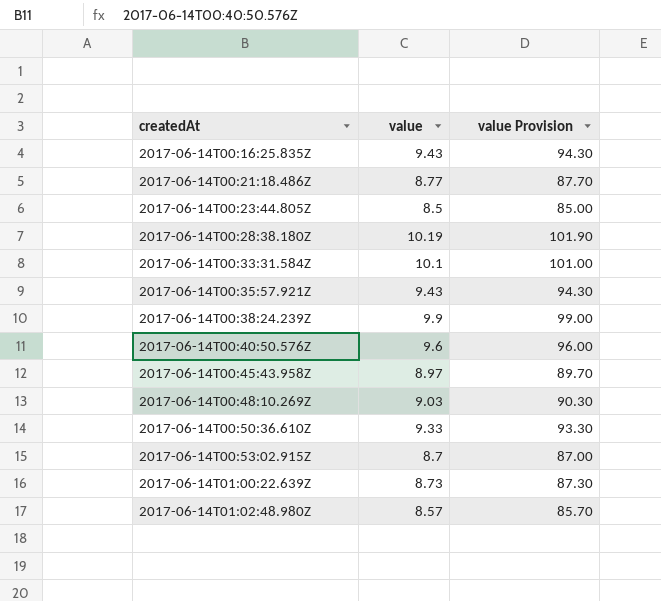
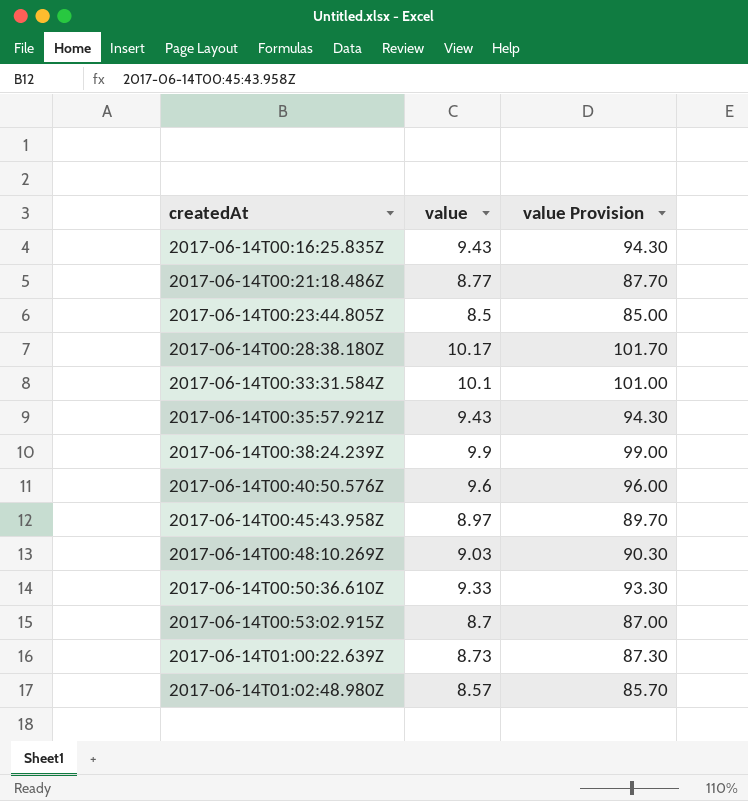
2017-06-14T00:28:38.180Z | value: 10.19 -> 10.17
2017-06-14T00:28:38.180Z | value Provision: 101.90 -> 101.70

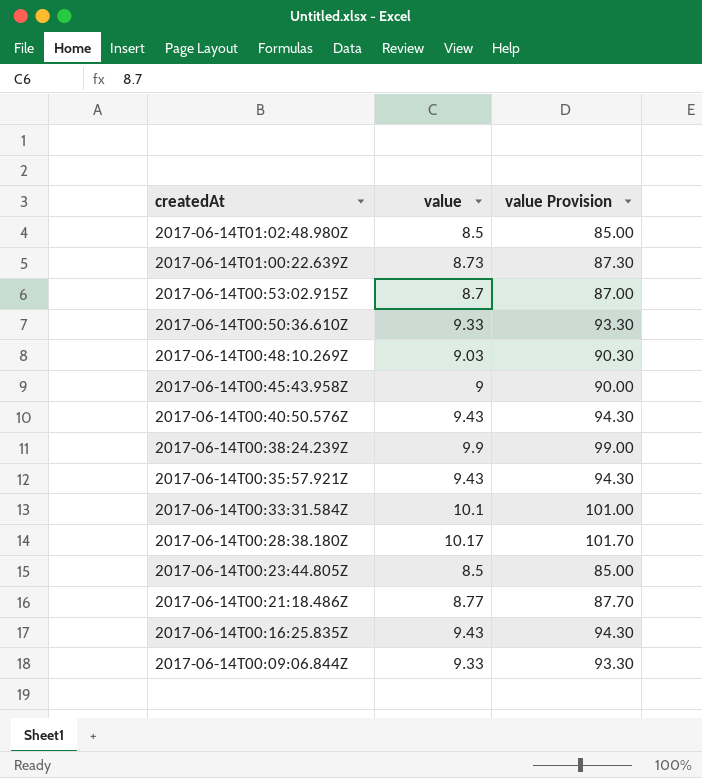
row order: createdAt ascending -> createdAt descending
2017-06-14T01:02:48.980Z | value: 8.57 -> 8.5
2017-06-14T01:02:48.980Z | value Provision: 85.70 -> 85.00
2017-06-14T00:45:43.958Z | value: 8.97 -> 9
2017-06-14T00:45:43.958Z | value Provision: 89.70 -> 90.00
2017-06-14T00:40:50.576Z | value: 9.6 -> 9.43
2017-06-14T00:40:50.576Z | value Provision: 96.00 -> 94.30
row 2017-06-14T00:09:06.844Z: none -> 9.33 | 93.30

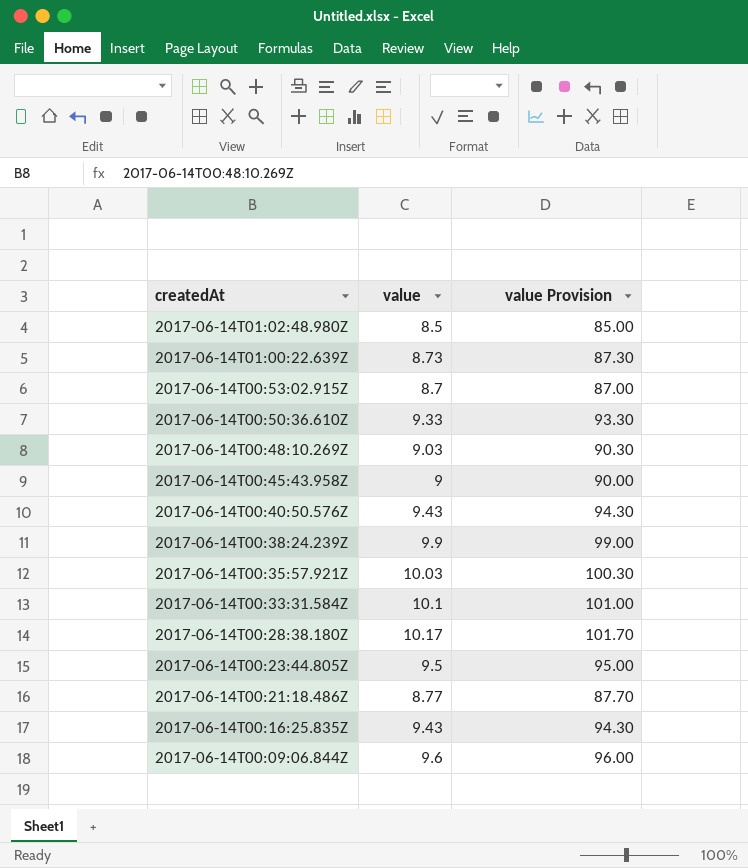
2017-06-14T00:35:57.921Z | value: 9.43 -> 10.03
2017-06-14T00:35:57.921Z | value Provision: 94.30 -> 100.30
2017-06-14T00:23:44.805Z | value: 8.5 -> 9.5
2017-06-14T00:23:44.805Z | value Provision: 85.00 -> 95.00
2017-06-14T00:09:06.844Z | value: 9.33 -> 9.6
2017-06-14T00:09:06.844Z | value Provision: 93.30 -> 96.00

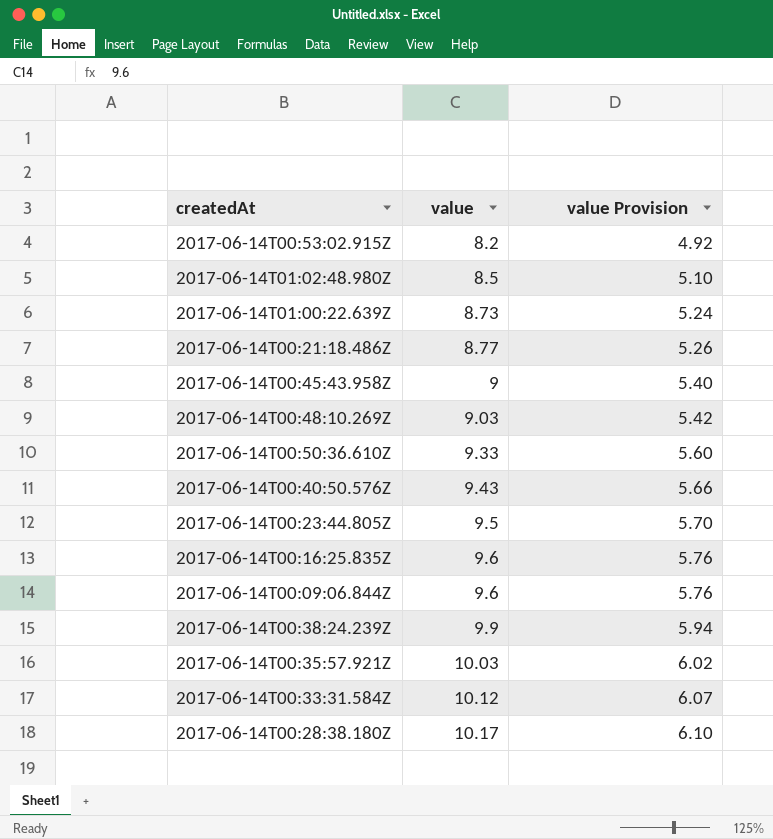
row order: createdAt descending -> value ascending
column value Provision | formula: [value] * 10 -> [value] * 0.6
2017-06-14T00:53:02.915Z | value: 8.7 -> 8.2
2017-06-14T00:16:25.835Z | value: 9.43 -> 9.6
2017-06-14T00:33:31.584Z | value: 10.1 -> 10.12

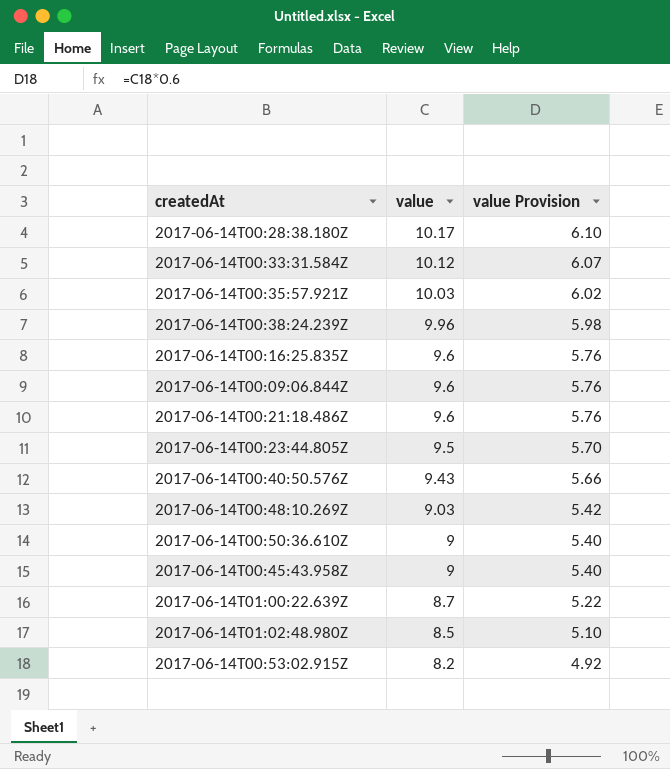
row order: value ascending -> value descending
2017-06-14T00:38:24.239Z | value: 9.9 -> 9.96
2017-06-14T00:38:24.239Z | value Provision: 5.94 -> 5.98
2017-06-14T00:21:18.486Z | value: 8.77 -> 9.6
2017-06-14T00:21:18.486Z | value Provision: 5.26 -> 5.76
2017-06-14T00:50:36.610Z | value: 9.33 -> 9
2017-06-14T00:50:36.610Z | value Provision: 5.60 -> 5.40
2017-06-14T01:00:22.639Z | value: 8.73 -> 8.7
2017-06-14T01:00:22.639Z | value Provision: 5.24 -> 5.22

